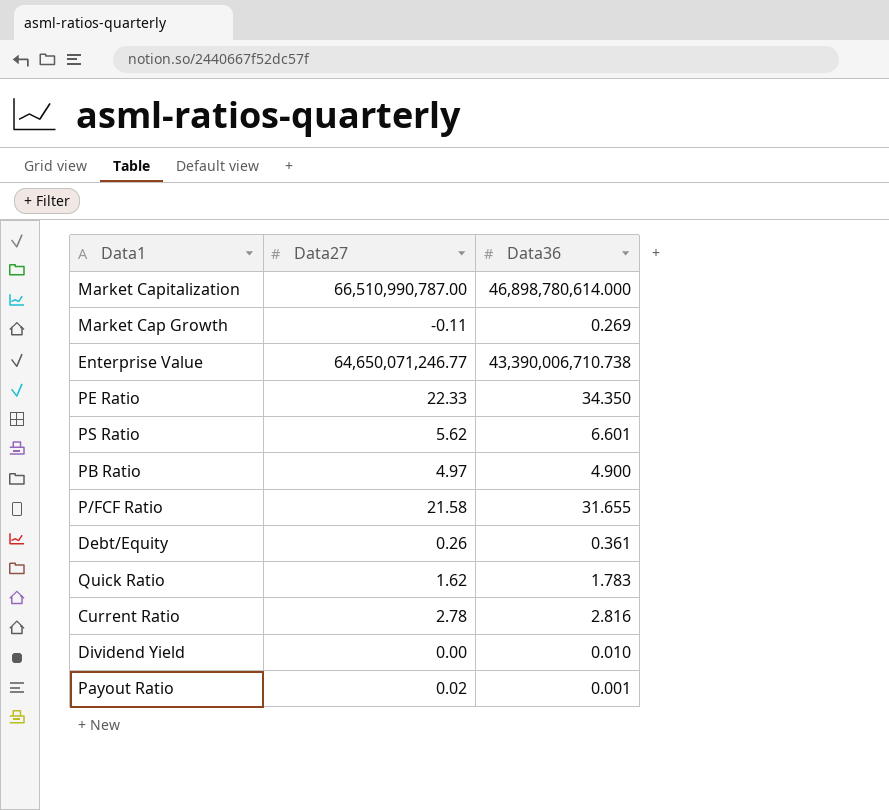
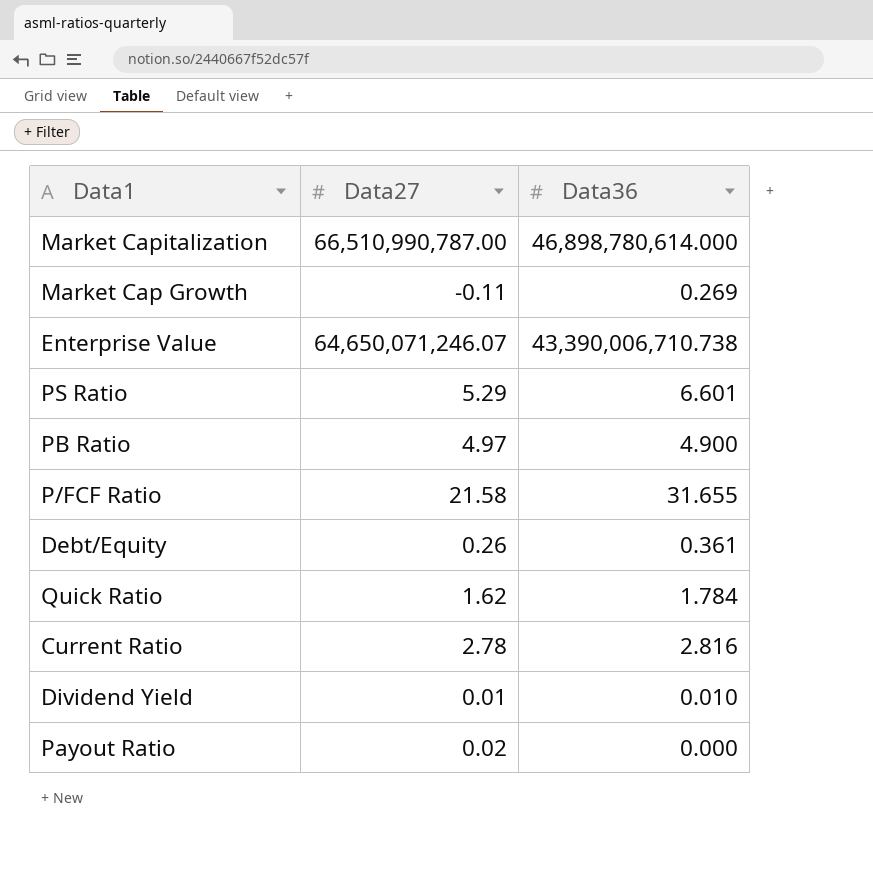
row PE Ratio: 22.33 | 34.350 -> none
Enterprise Value | Data27: 64,650,071,246.77 -> 64,650,071,246.07
PS Ratio | Data27: 5.62 -> 5.29
Quick Ratio | Data36: 1.783 -> 1.784
Dividend Yield | Data27: 0.00 -> 0.01
Payout Ratio | Data36: 0.001 -> 0.000

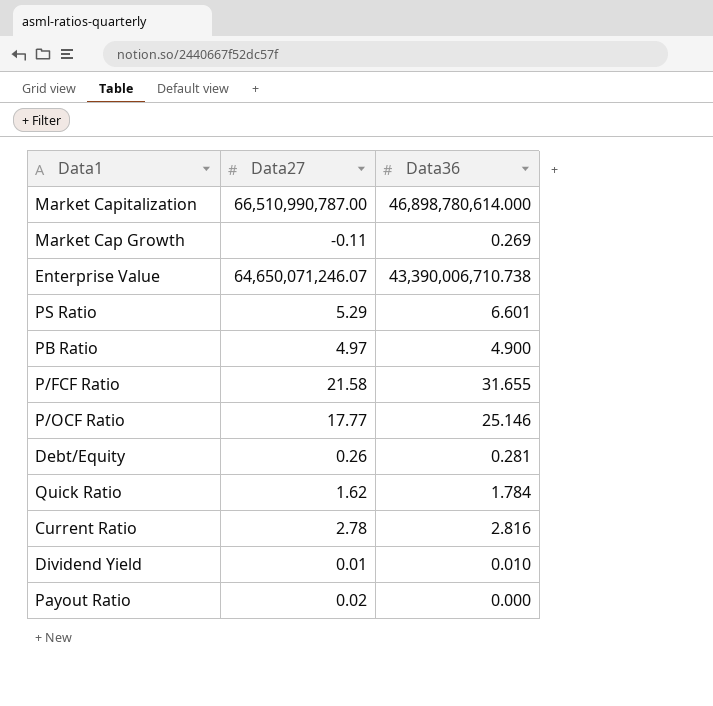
row P/OCF Ratio: none -> 17.77 | 25.146
Debt/Equity | Data36: 0.361 -> 0.281

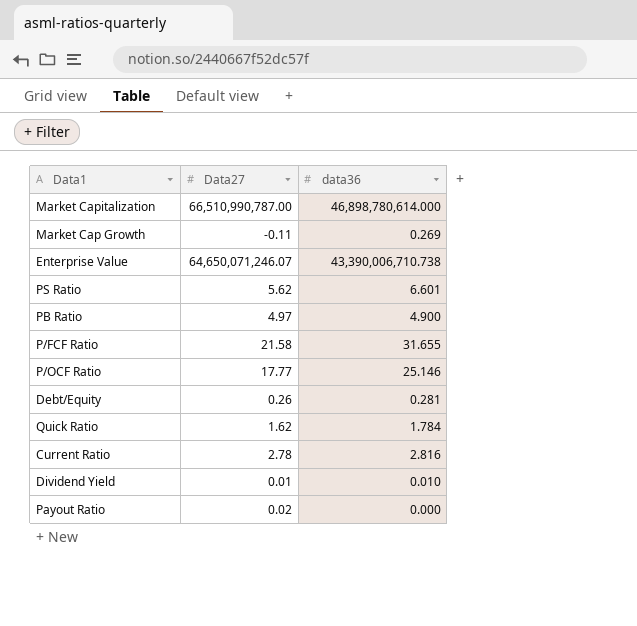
column name: Data36 -> data36
PS Ratio | Data27: 5.29 -> 5.62

